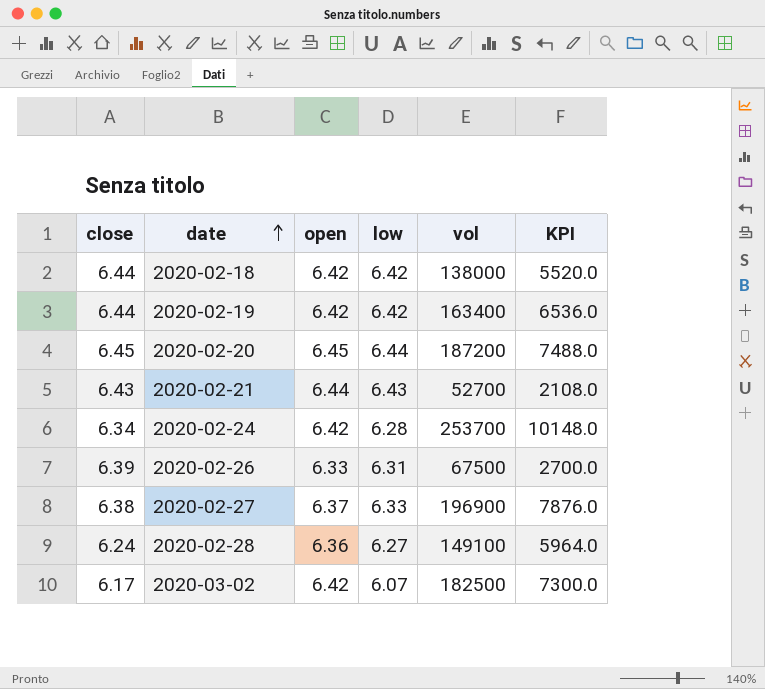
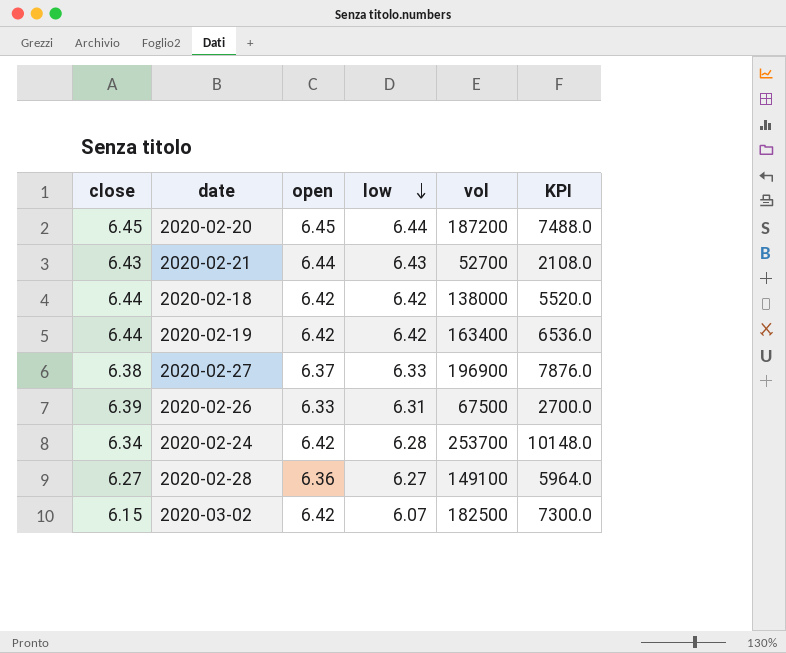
row order: date ascending -> low descending
2020-02-28 | close: 6.24 -> 6.27
2020-03-02 | close: 6.17 -> 6.15

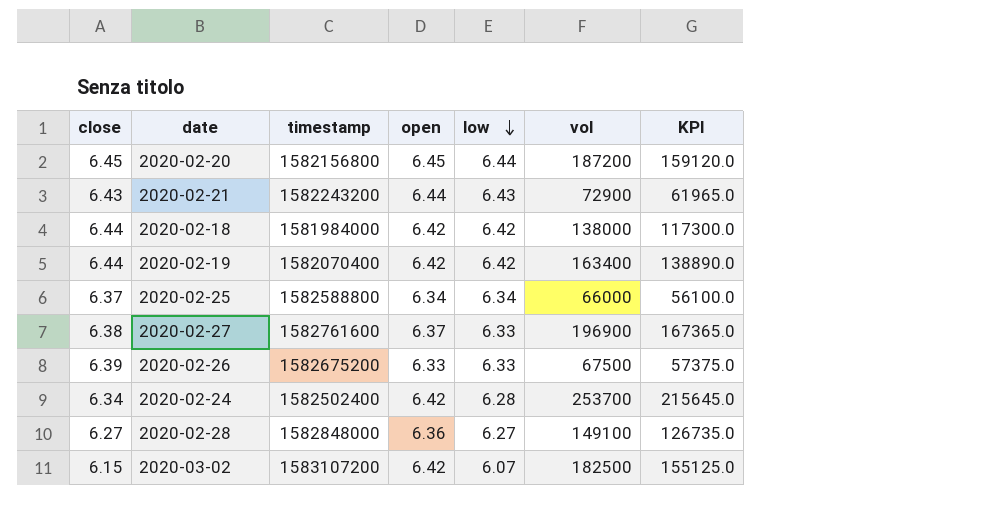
column timestamp | position: none -> 3
column KPI | formula: [vol] * 0.04 -> [vol] * 0.85
2020-02-21 | vol: 52700 -> 72900
row 2020-02-25: none -> 6.37 | 1582588800 | 6.34 | 6.34 | 66000 | 56100.0
2020-02-26 | low: 6.31 -> 6.33

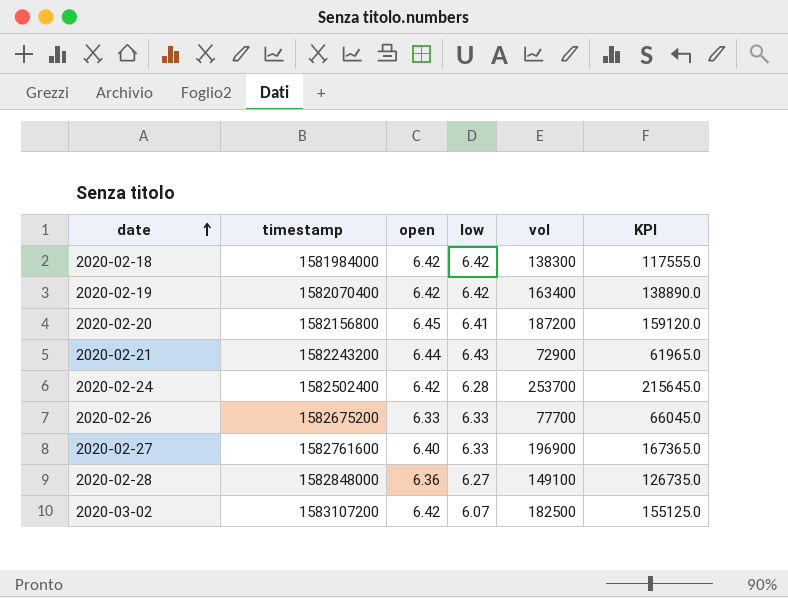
row order: low descending -> date ascending
column close | position: 1 -> none
row 2020-02-25: 6.37 | 1582588800 | 6.34 | 6.34 | 66000 | 56100.0 -> none
2020-02-18 | vol: 138000 -> 138300
2020-02-18 | KPI: 117300.0 -> 117555.0
2020-02-20 | low: 6.44 -> 6.41
2020-02-26 | vol: 67500 -> 77700
2020-02-26 | KPI: 57375.0 -> 66045.0
2020-02-27 | open: 6.37 -> 6.40

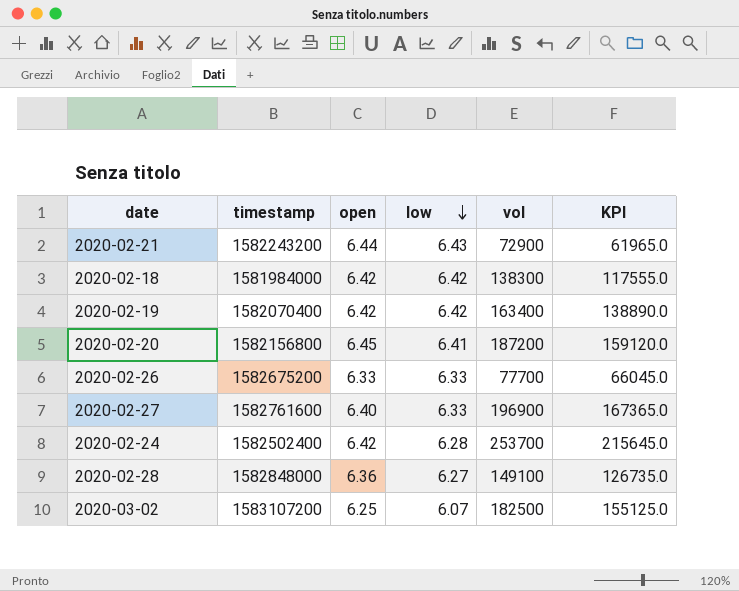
row order: date ascending -> low descending
2020-03-02 | open: 6.42 -> 6.25

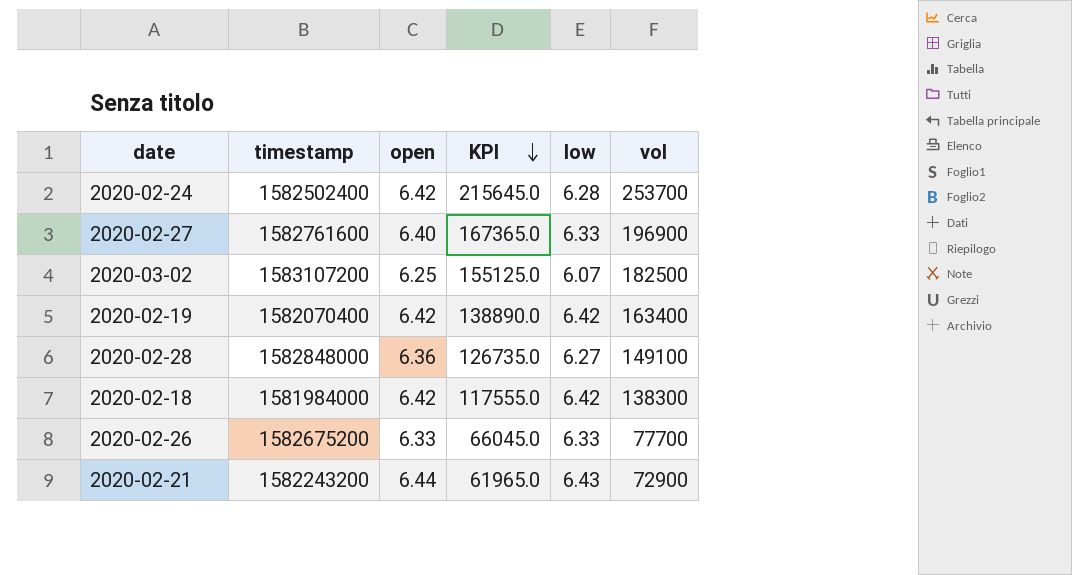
row order: low descending -> KPI descending
column KPI | position: 6 -> 4
row 2020-02-20: 1582156800 | 6.45 | 6.41 | 187200 | 159120.0 -> none

